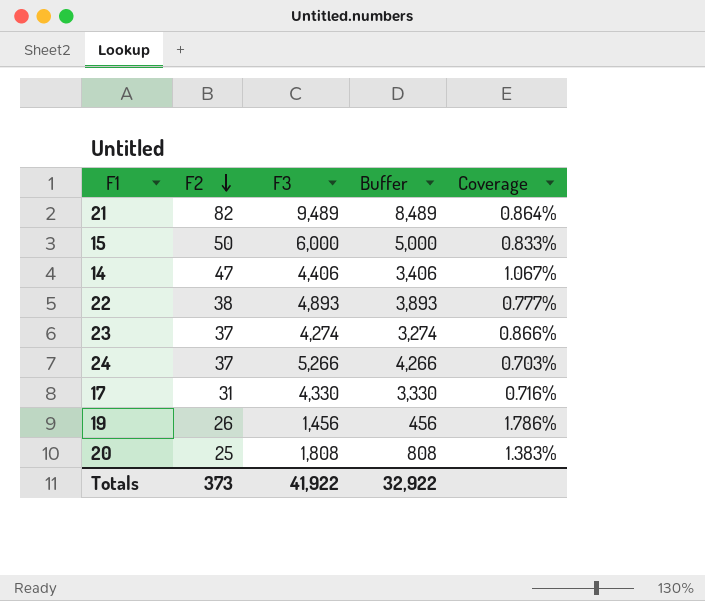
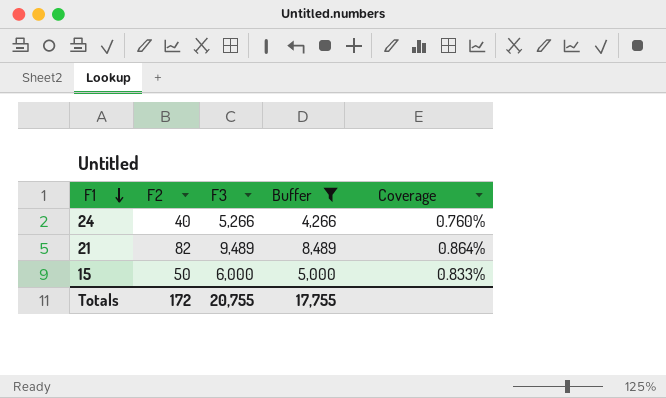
filter: none -> Buffer >= 4,266
row order: F2 descending -> F1 descending
24 | F2: 37 -> 40
24 | Coverage: 0.703% -> 0.760%
Totals | F2: 373 -> 172
Totals | F3: 41,922 -> 20,755
Totals | Buffer: 32,922 -> 17,755

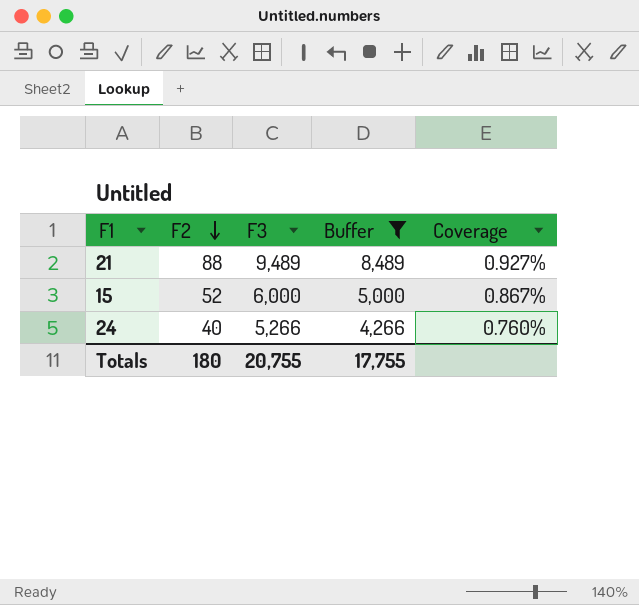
row order: F1 descending -> F2 descending
21 | F2: 82 -> 88
21 | Coverage: 0.864% -> 0.927%
15 | F2: 50 -> 52
15 | Coverage: 0.833% -> 0.867%
Totals | F2: 172 -> 180

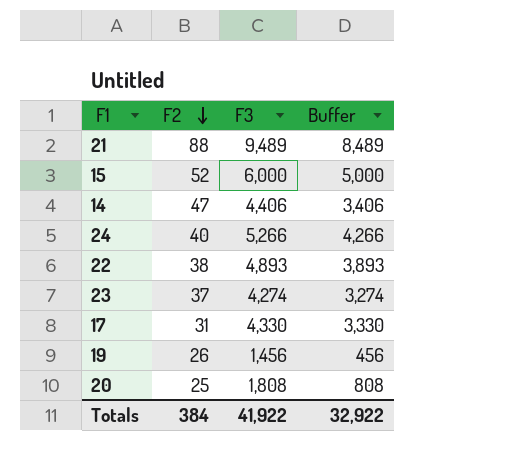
filter: Buffer >= 4,266 -> none
column Coverage | formula: [F2] / [F3] -> none
Totals | F2: 180 -> 384
Totals | F3: 20,755 -> 41,922
Totals | Buffer: 17,755 -> 32,922

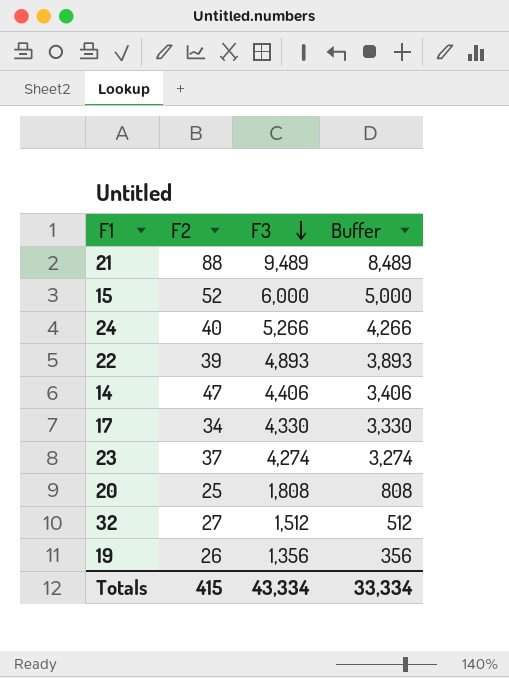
row order: F2 descending -> F3 descending
22 | F2: 38 -> 39
17 | F2: 31 -> 34
row 32: none -> 27 | 1,512 | 512
19 | F3: 1,456 -> 1,356
19 | Buffer: 456 -> 356
Totals | F2: 384 -> 415
Totals | F3: 41,922 -> 43,334
Totals | Buffer: 32,922 -> 33,334

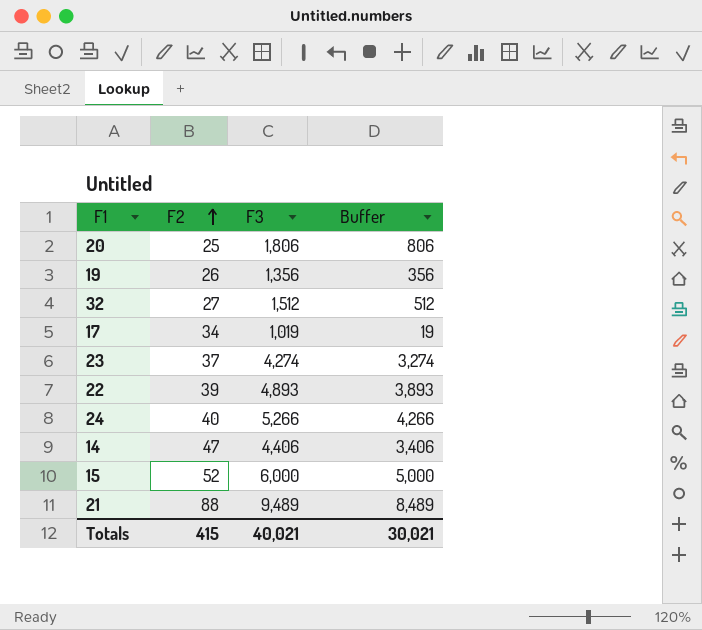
row order: F3 descending -> F2 ascending
20 | F3: 1,808 -> 1,806
20 | Buffer: 808 -> 806
17 | F3: 4,330 -> 1,019
17 | Buffer: 3,330 -> 19
Totals | F3: 43,334 -> 40,021
Totals | Buffer: 33,334 -> 30,021

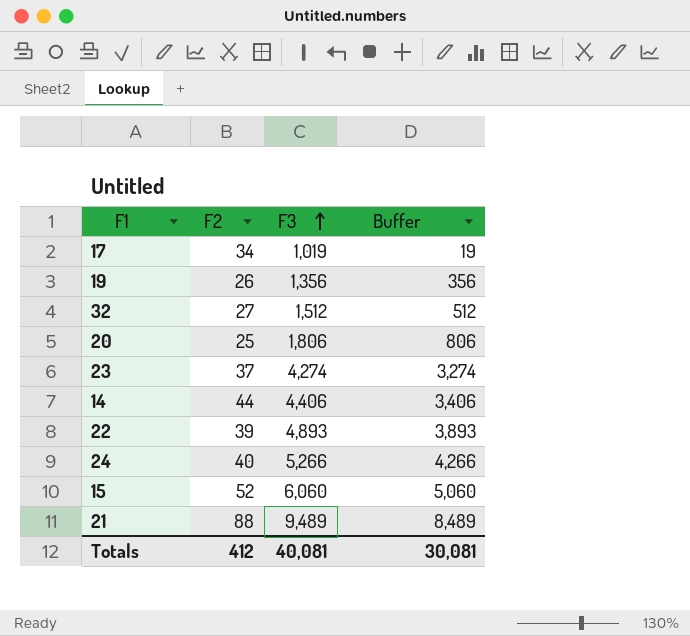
row order: F2 ascending -> F3 ascending
14 | F2: 47 -> 44
15 | F3: 6,000 -> 6,060
15 | Buffer: 5,000 -> 5,060
Totals | F2: 415 -> 412
Totals | F3: 40,021 -> 40,081
Totals | Buffer: 30,021 -> 30,081

